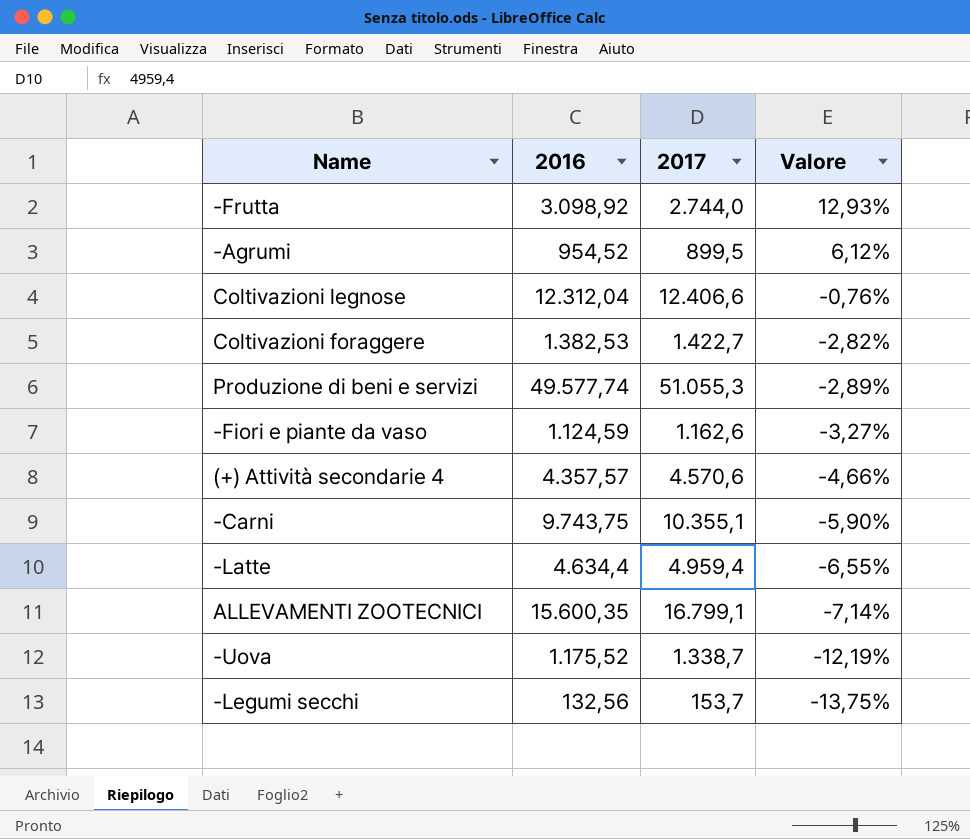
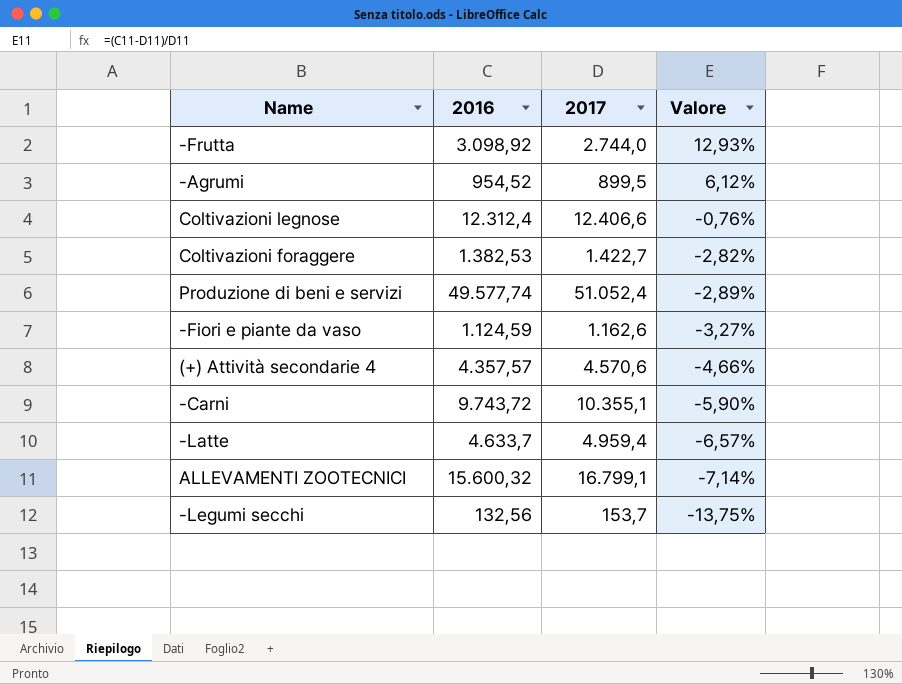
row -Uova: 1.175,52 | 1.338,7 | -12,19% -> none
Coltivazioni legnose | 2016: 12.312,04 -> 12.312,4
Produzione di beni e servizi | 2017: 51.055,3 -> 51.052,4
-Carni | 2016: 9.743,75 -> 9.743,72
-Latte | 2016: 4.634,4 -> 4.633,7
-Latte | Valore: -6,55% -> -6,57%
ALLEVAMENTI ZOOTECNICI | 2016: 15.600,35 -> 15.600,32

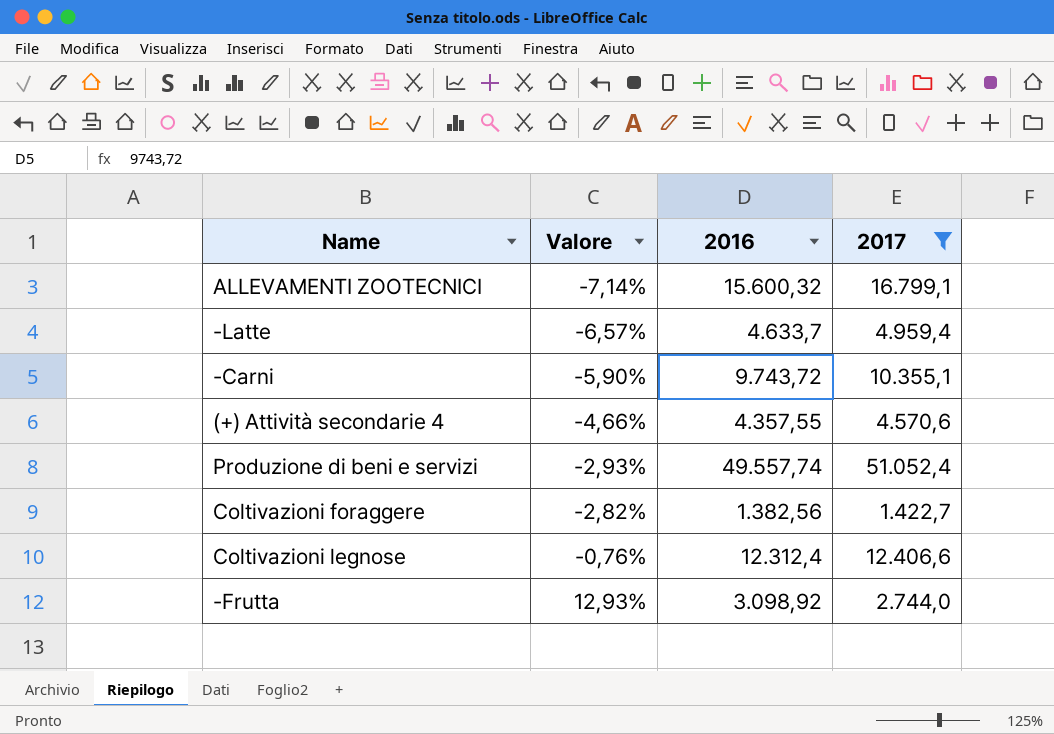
filter: none -> 2017 >= 1.422,7
row order: Valore descending -> Valore ascending
column Valore | position: 4 -> 2
(+) Attività secondarie 4 | 2016: 4.357,57 -> 4.357,55
Produzione di beni e servizi | Valore: -2,89% -> -2,93%
Produzione di beni e servizi | 2016: 49.577,74 -> 49.557,74
Coltivazioni foraggere | 2016: 1.382,53 -> 1.382,56

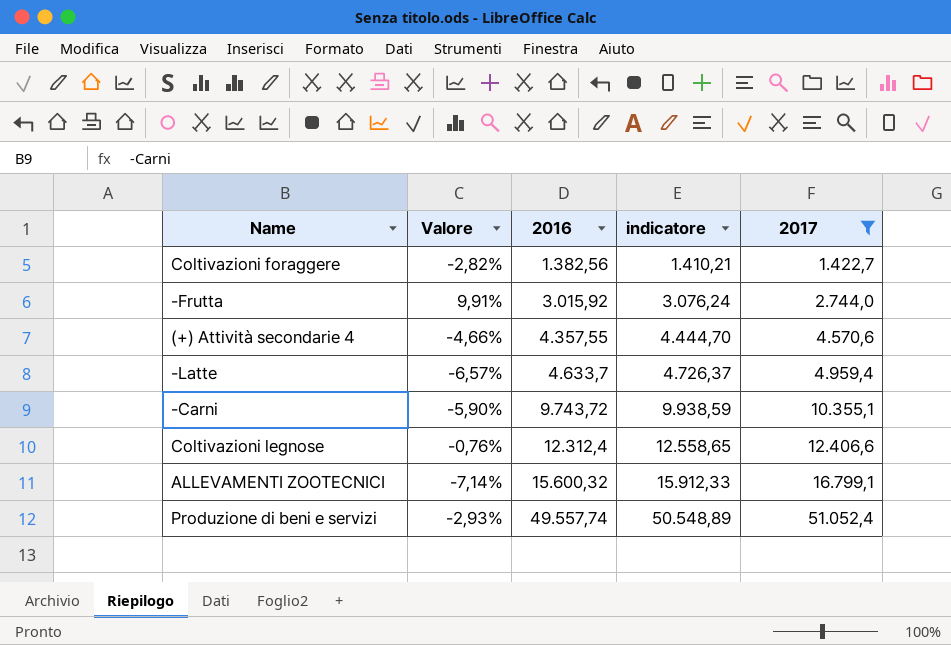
row order: Valore ascending -> 2016 ascending
column indicatore | formula: none -> [2016] * 1,02
-Frutta | Valore: 12,93% -> 9,91%
-Frutta | 2016: 3.098,92 -> 3.015,92

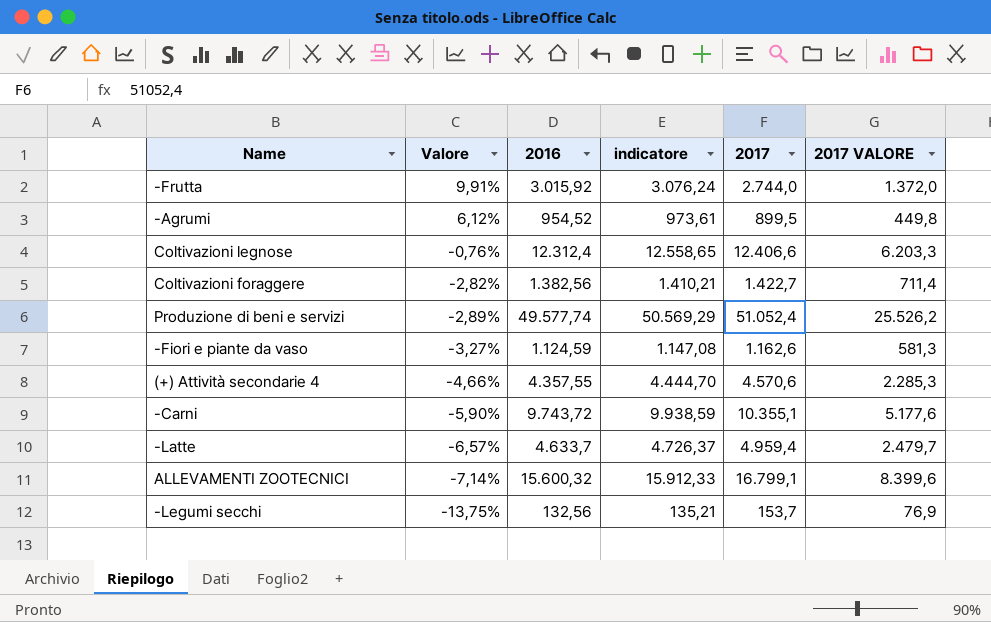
filter: 2017 >= 1.422,7 -> none
row order: 2016 ascending -> Valore descending
column 2017 VALORE | formula: none -> [2017] * 0,5
Produzione di beni e servizi | Valore: -2,93% -> -2,89%
Produzione di beni e servizi | 2016: 49.557,74 -> 49.577,74
Produzione di beni e servizi | indicatore: 50.548,89 -> 50.569,29

